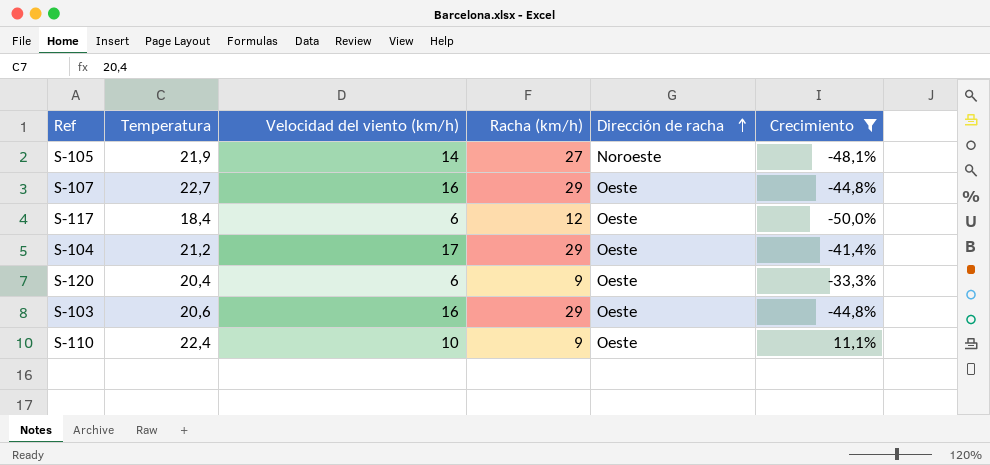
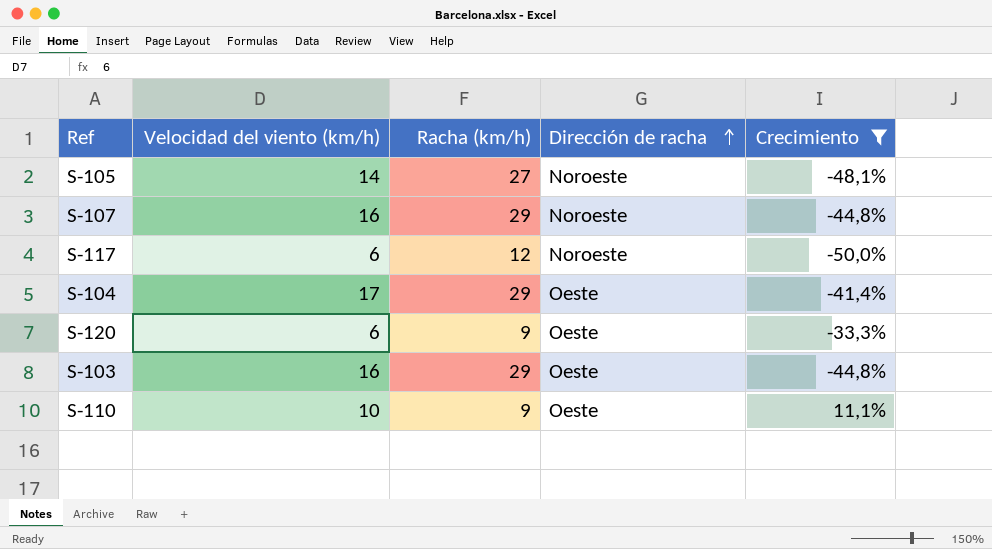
column Temperatura | position: 2 -> none
S-107 | Dirección de racha: Oeste -> Noroeste
S-117 | Dirección de racha: Oeste -> Noroeste

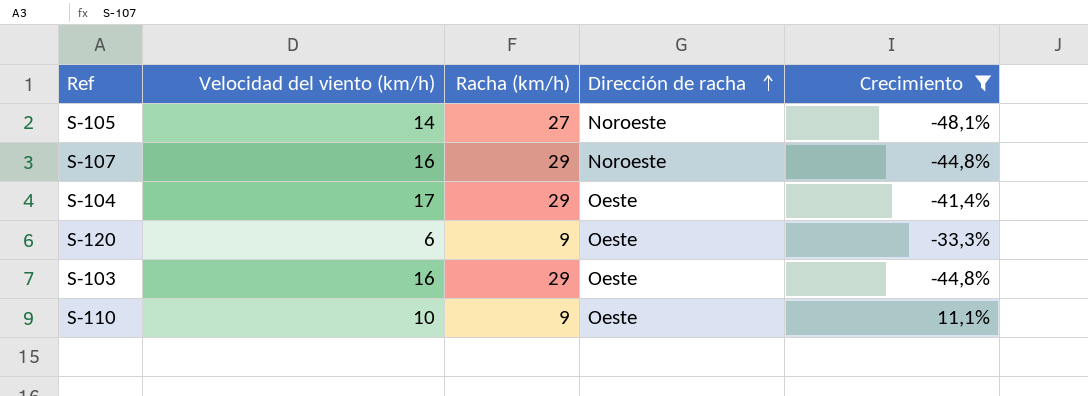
row S-117: 6 | 12 | Noroeste | -50,0% -> none

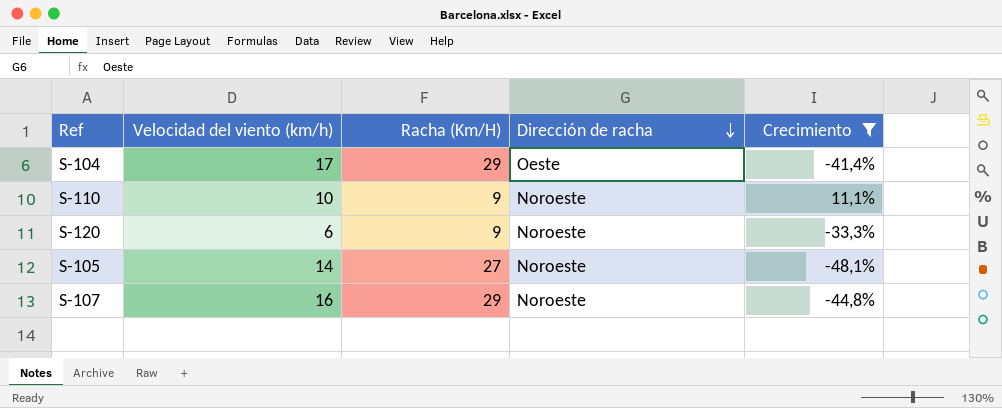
row order: Dirección de racha ascending -> Dirección de racha descending
column name: Racha (km/h) -> Racha (Km/H)
row S-103: 16 | 29 | Oeste | -44,8% -> none
S-110 | Dirección de racha: Oeste -> Noroeste
S-120 | Dirección de racha: Oeste -> Noroeste

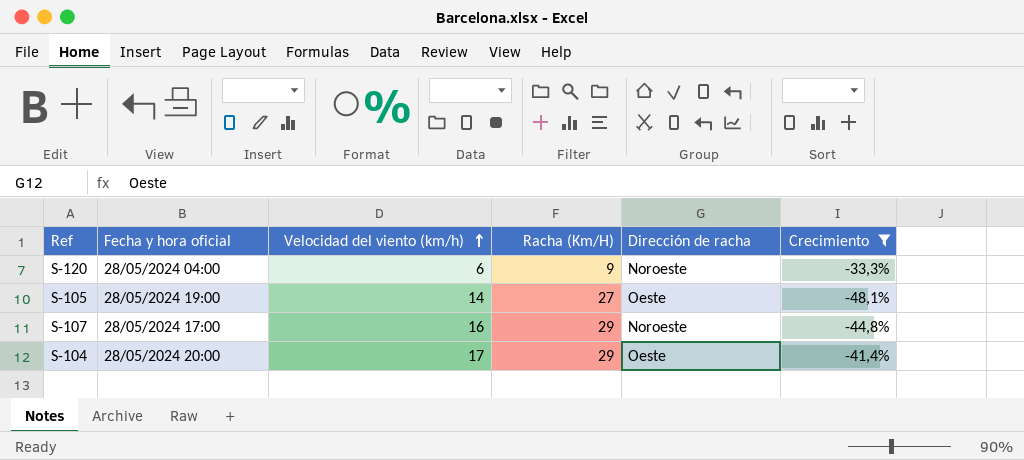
row order: Dirección de racha descending -> Velocidad del viento (km/h) ascending
column Fecha y hora oficial | position: none -> 2
row S-110: 10 | 9 | Noroeste | 11,1% -> none
S-105 | Dirección de racha: Noroeste -> Oeste

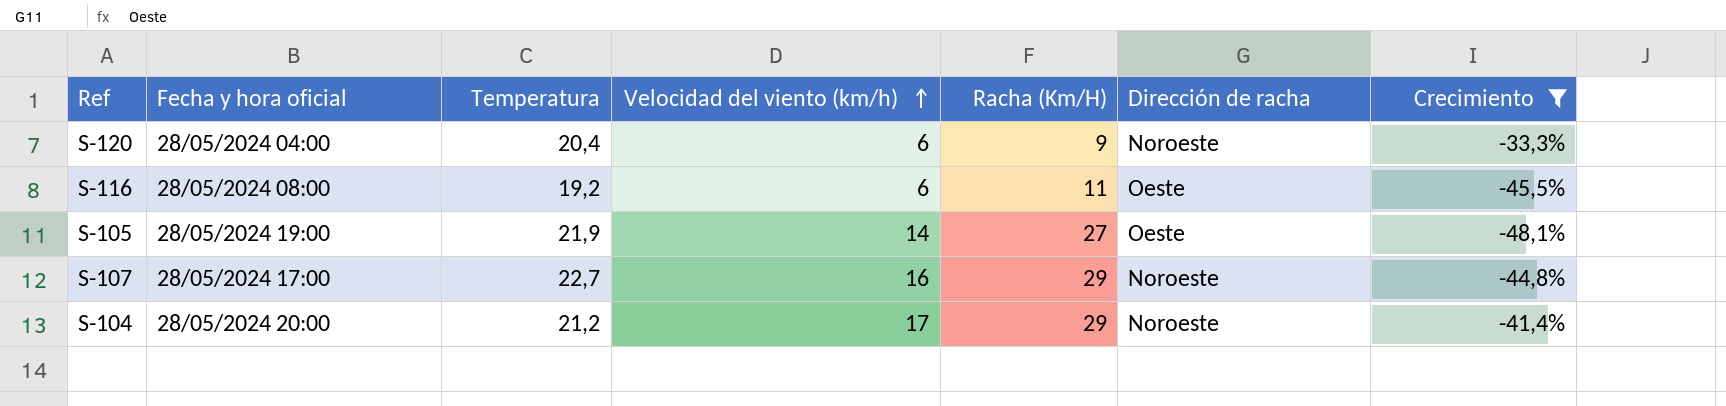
column Temperatura | position: none -> 3
row S-116: none -> 28/05/2024 08:00 | 19,2 | 6 | 11 | Oeste | -45,5%
S-104 | Dirección de racha: Oeste -> Noroeste

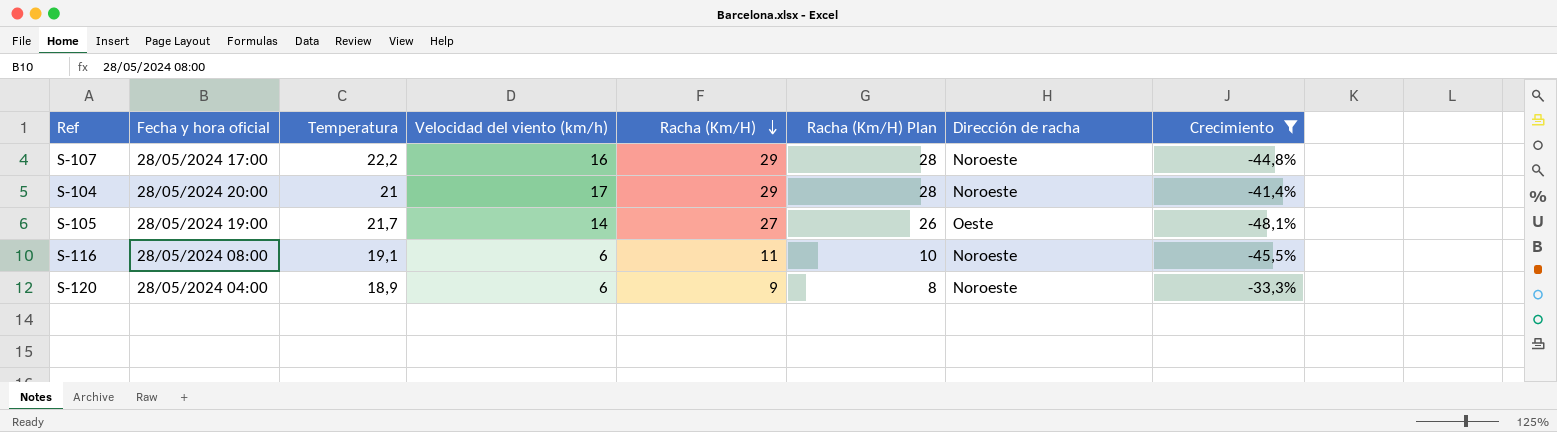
row order: Velocidad del viento (km/h) ascending -> Racha (Km/H) descending
column Racha (Km/H) Plan | formula: none -> [Racha (Km/H)] - 1
S-107 | Temperatura: 22,7 -> 22,2
S-104 | Temperatura: 21,2 -> 21
S-105 | Temperatura: 21,9 -> 21,7
S-116 | Temperatura: 19,2 -> 19,1
S-116 | Dirección de racha: Oeste -> Noroeste
S-120 | Temperatura: 20,4 -> 18,9

